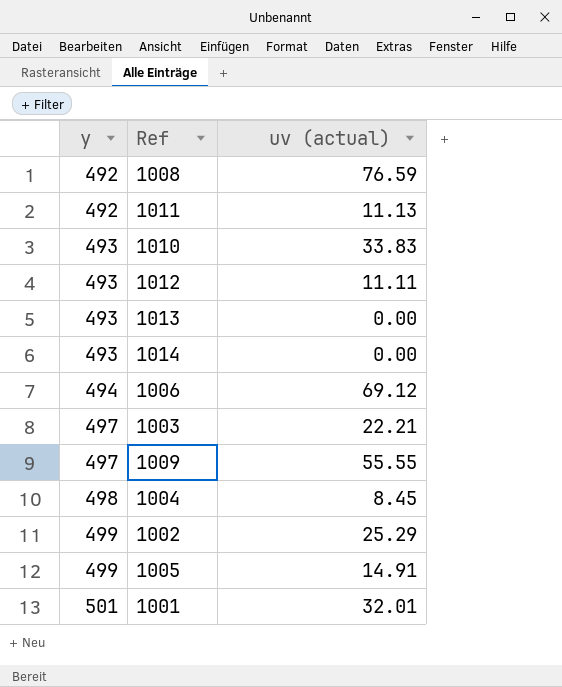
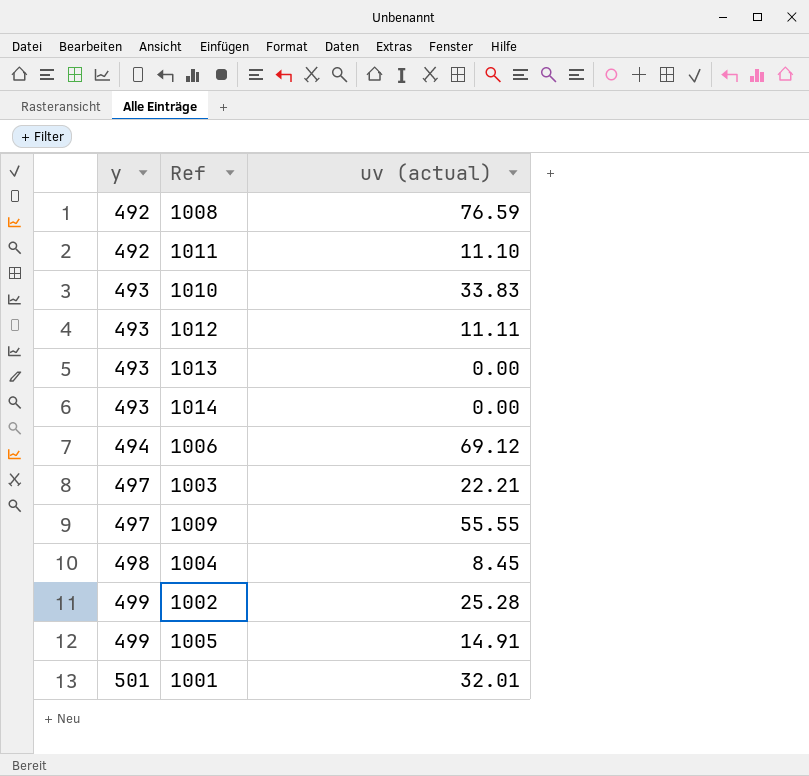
1011 | uv (actual): 11.13 -> 11.10
1002 | uv (actual): 25.29 -> 25.28

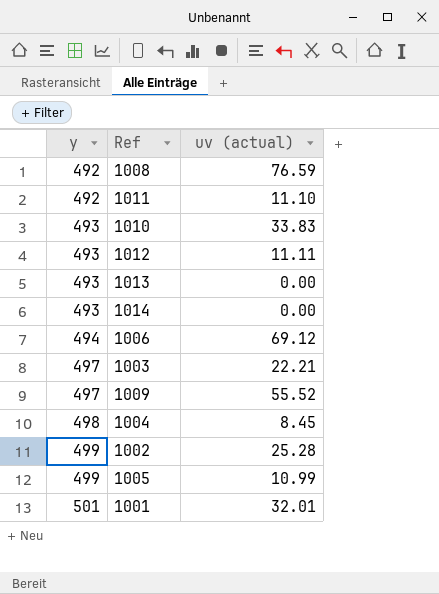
1009 | uv (actual): 55.55 -> 55.52
1005 | uv (actual): 14.91 -> 10.99

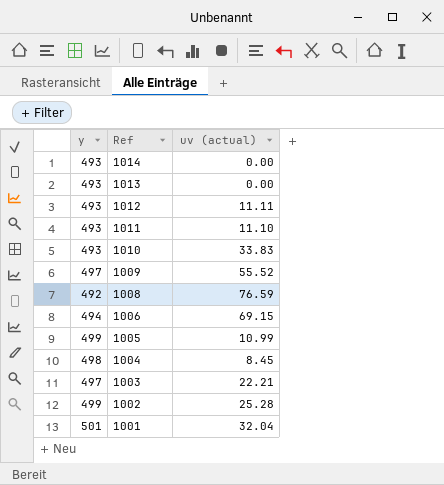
row order: y ascending -> Ref descending
1011 | y: 492 -> 493
1006 | uv (actual): 69.12 -> 69.15
1001 | uv (actual): 32.01 -> 32.04

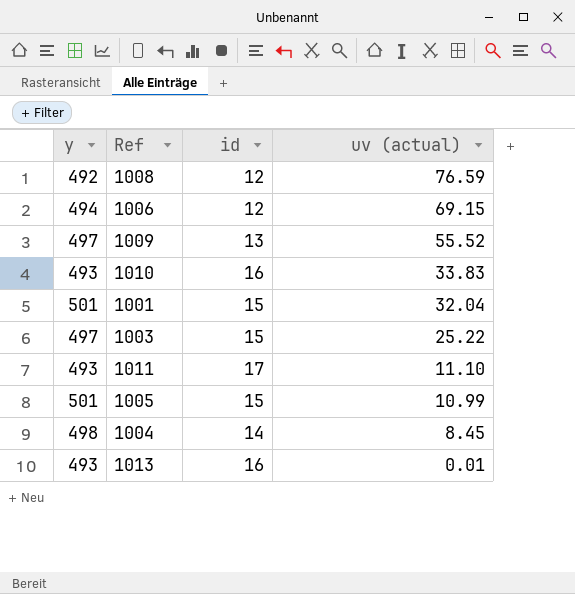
row order: Ref descending -> uv (actual) descending
column id | position: none -> 3
row 1014: 493 | 0.00 -> none
row 1012: 493 | 11.11 -> none
row 1002: 499 | 25.28 -> none
1003 | uv (actual): 22.21 -> 25.22
1005 | y: 499 -> 501
1013 | uv (actual): 0.00 -> 0.01

